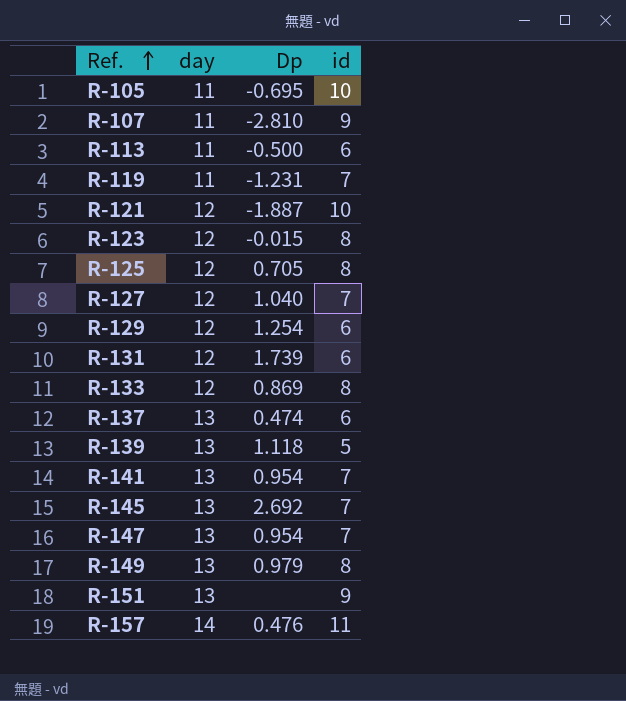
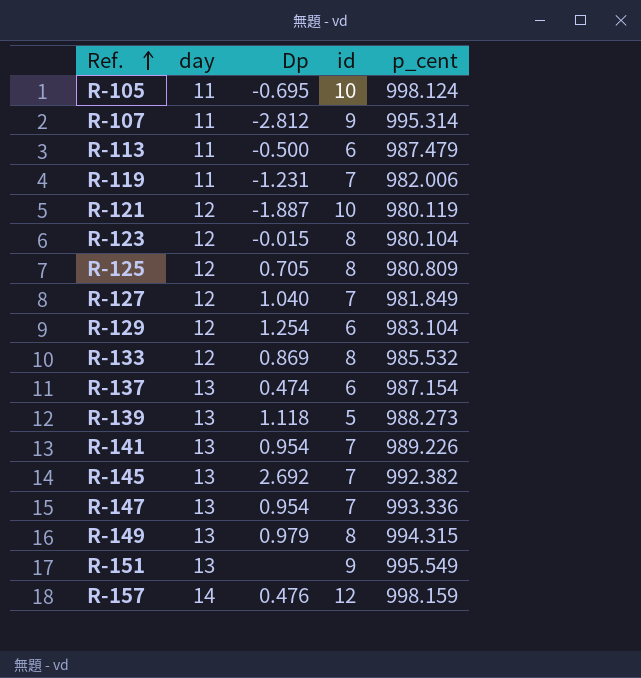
column p_cent | position: none -> 5
row R-131: 12 | 1.739 | 6 -> none
R-107 | Dp: -2.810 -> -2.812
R-157 | id: 11 -> 12

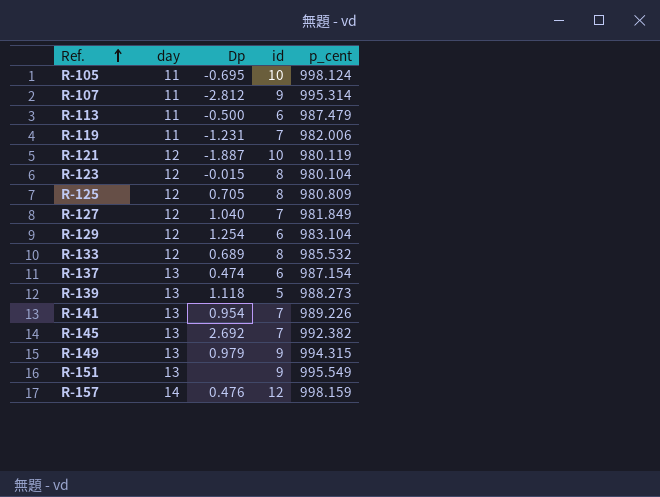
row R-147: 13 | 0.954 | 7 | 993.336 -> none
R-133 | Dp: 0.869 -> 0.689
R-149 | id: 8 -> 9

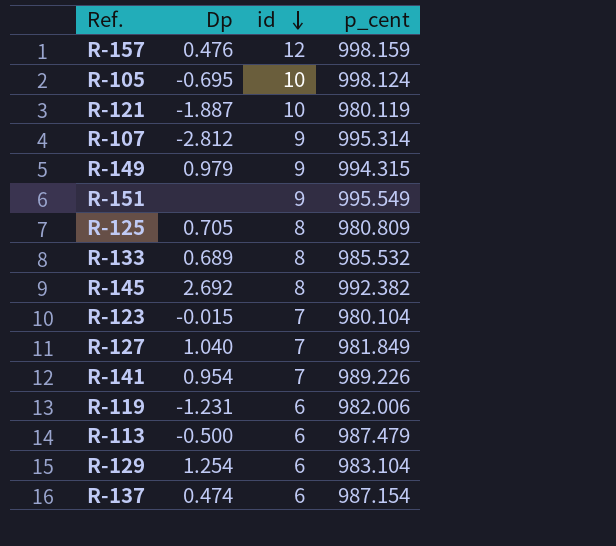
row order: Ref. ascending -> id descending
column day | position: 2 -> none
row R-139: 13 | 1.118 | 5 | 988.273 -> none
R-145 | id: 7 -> 8
R-123 | id: 8 -> 7
R-119 | id: 7 -> 6

